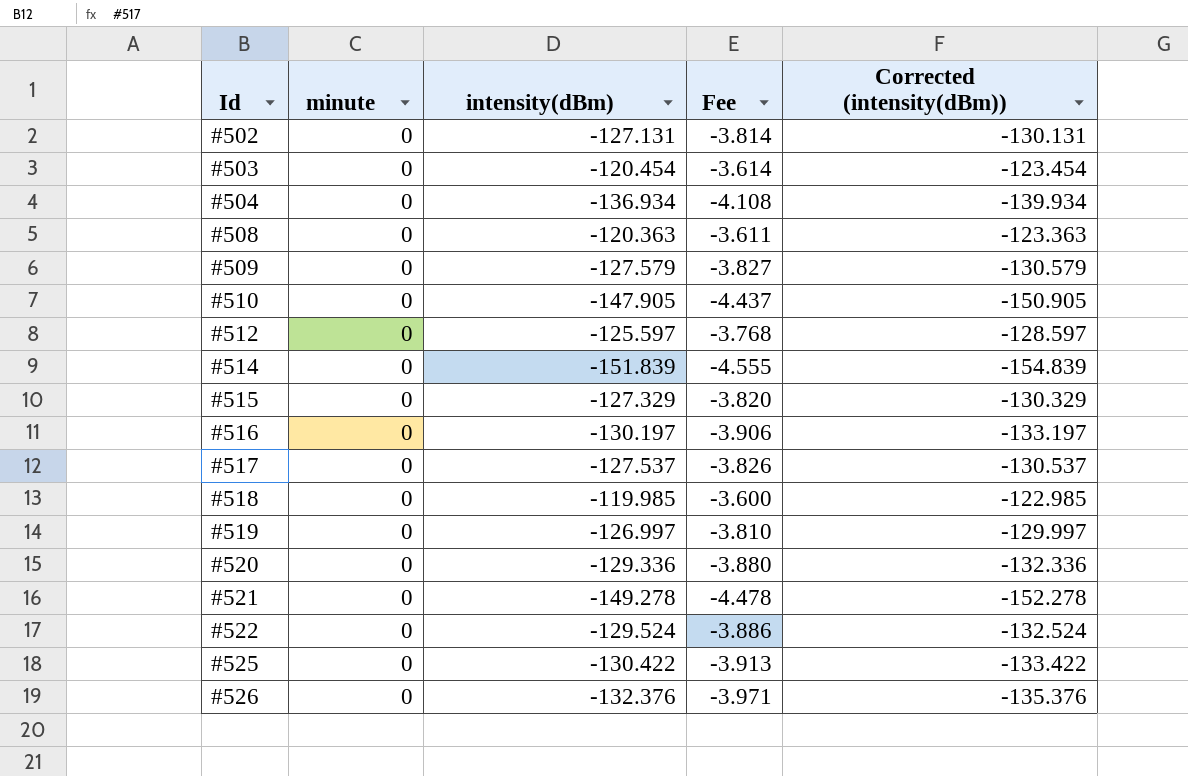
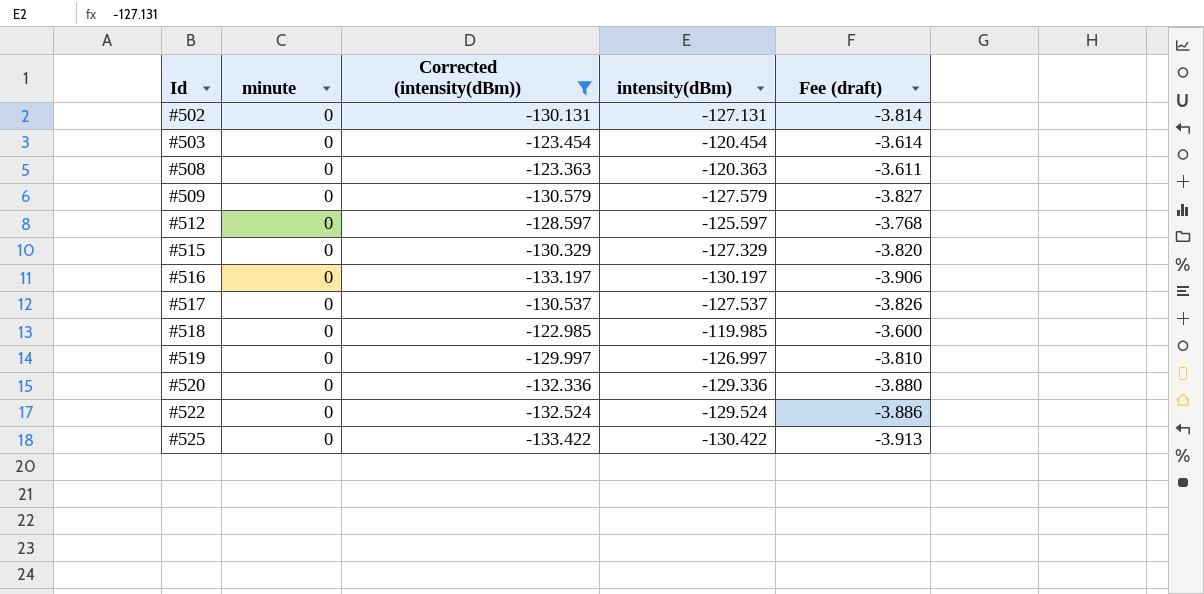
filter: none -> Corrected (intensity(dBm)) >= -133.422
column Corrected (intensity(dBm)) | position: 5 -> 3
column name: Fee -> Fee (draft)

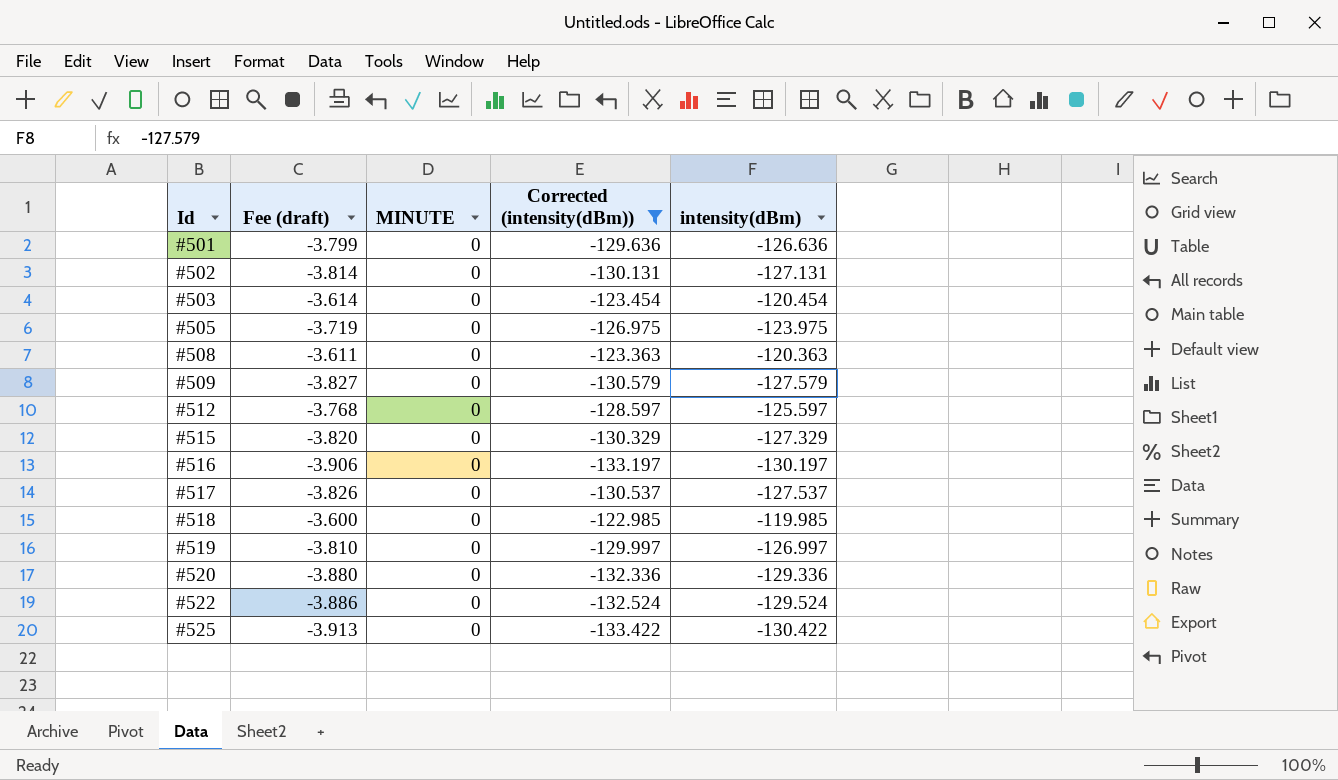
column Fee (draft) | position: 5 -> 2
column name: minute -> MINUTE
row #501: none -> -3.799 | 0 | -129.636 | -126.636
row #505: none -> -3.719 | 0 | -126.975 | -123.975

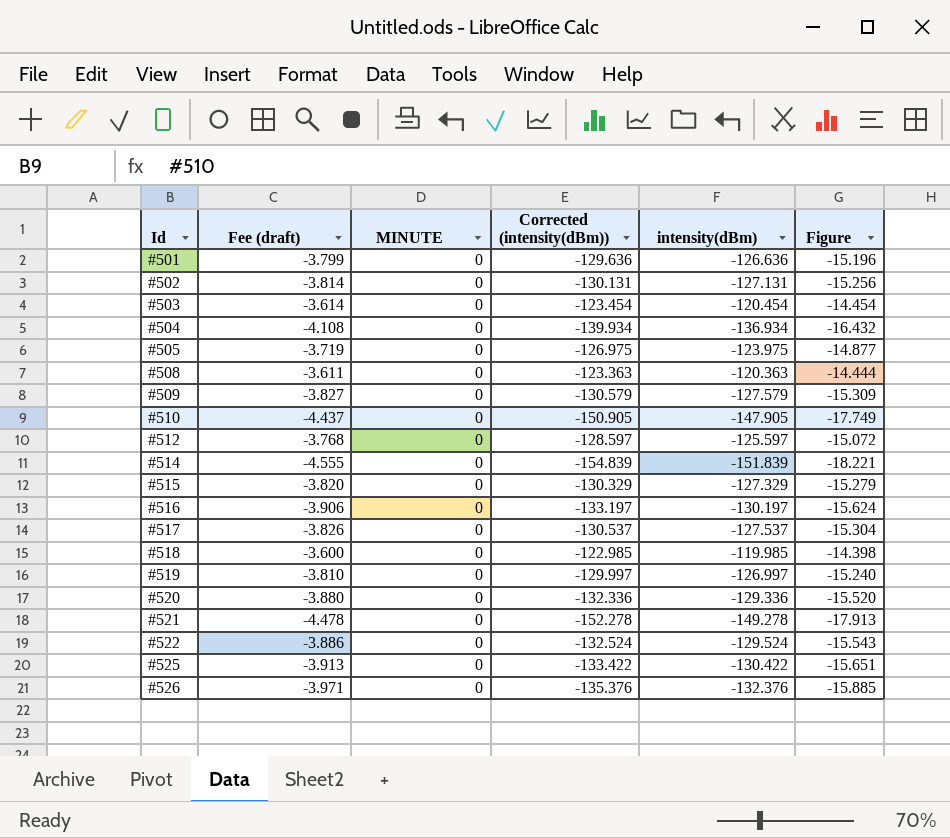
filter: Corrected (intensity(dBm)) >= -133.422 -> none
column Figure | formula: none -> [intensity(dBm)] * 0.12

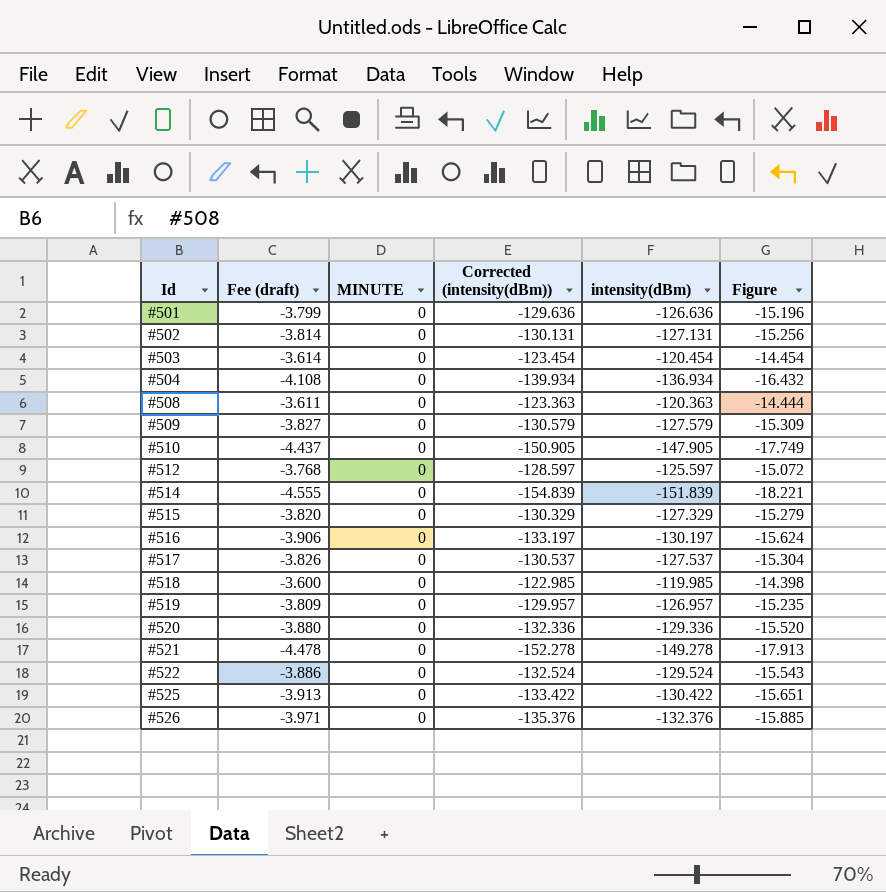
row #505: -3.719 | 0 | -126.975 | -123.975 | -14.877 -> none
#519 | Fee (draft): -3.810 -> -3.809
#519 | Corrected (intensity(dBm)): -129.997 -> -129.957
#519 | intensity(dBm): -126.997 -> -126.957
#519 | Figure: -15.240 -> -15.235

